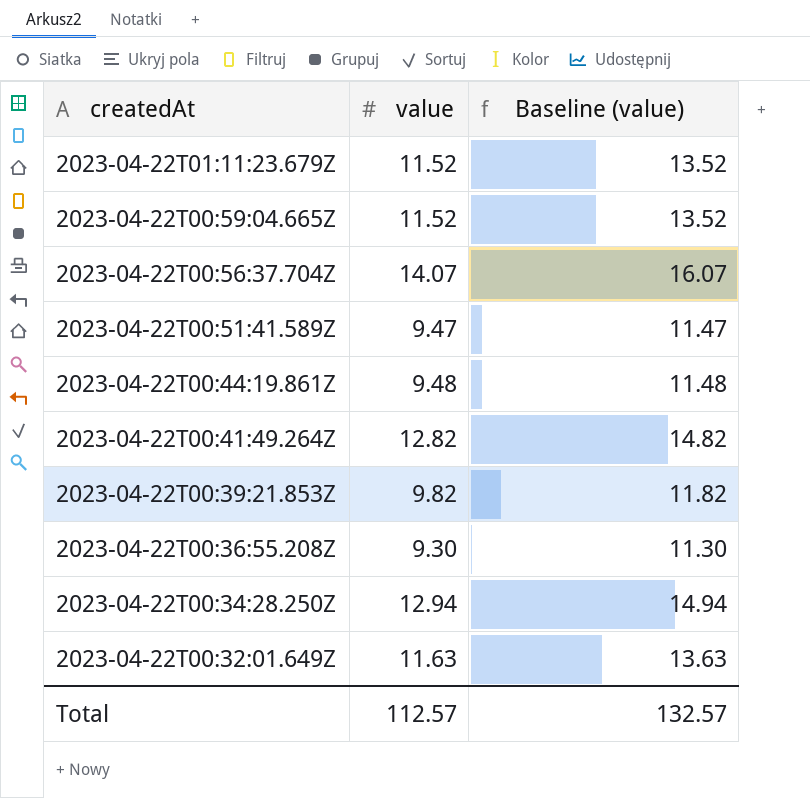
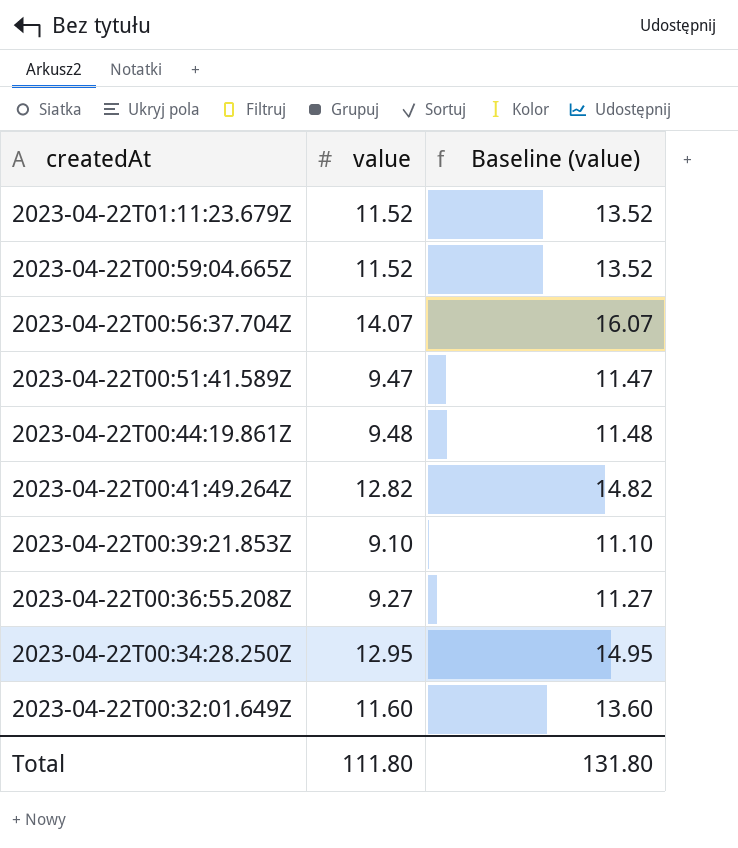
2023-04-22T00:39:21.853Z | value: 9.82 -> 9.10
2023-04-22T00:39:21.853Z | Baseline (value): 11.82 -> 11.10
2023-04-22T00:36:55.208Z | value: 9.30 -> 9.27
2023-04-22T00:36:55.208Z | Baseline (value): 11.30 -> 11.27
2023-04-22T00:34:28.250Z | value: 12.94 -> 12.95
2023-04-22T00:34:28.250Z | Baseline (value): 14.94 -> 14.95
2023-04-22T00:32:01.649Z | value: 11.63 -> 11.60
2023-04-22T00:32:01.649Z | Baseline (value): 13.63 -> 13.60
Total | value: 112.57 -> 111.80
Total | Baseline (value): 132.57 -> 131.80

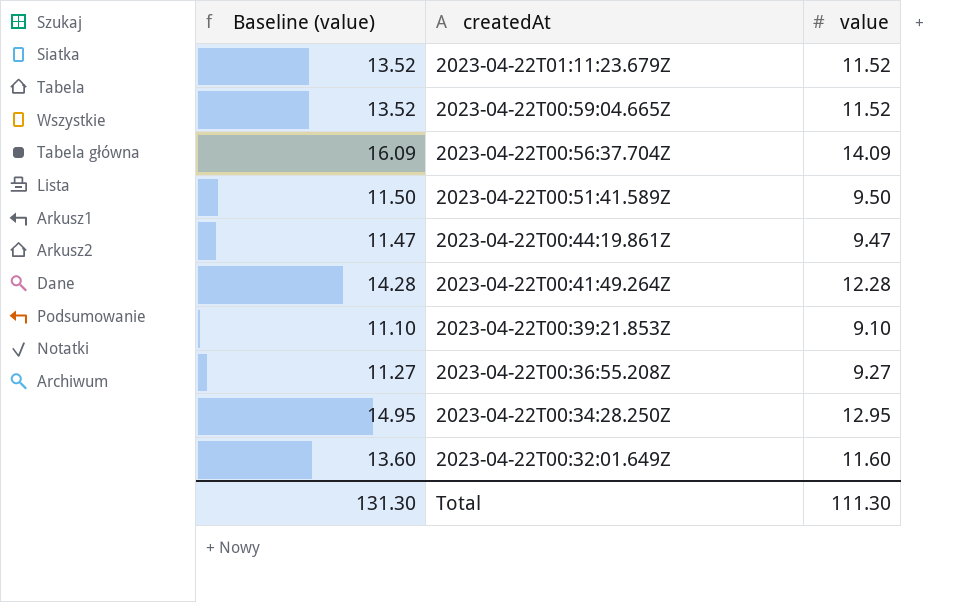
column Baseline (value) | position: 3 -> 1
2023-04-22T00:56:37.704Z | Baseline (value): 16.07 -> 16.09
2023-04-22T00:56:37.704Z | value: 14.07 -> 14.09
2023-04-22T00:51:41.589Z | Baseline (value): 11.47 -> 11.50
2023-04-22T00:51:41.589Z | value: 9.47 -> 9.50
2023-04-22T00:44:19.861Z | Baseline (value): 11.48 -> 11.47
2023-04-22T00:44:19.861Z | value: 9.48 -> 9.47
2023-04-22T00:41:49.264Z | Baseline (value): 14.82 -> 14.28
2023-04-22T00:41:49.264Z | value: 12.82 -> 12.28
Total | Baseline (value): 131.80 -> 131.30
Total | value: 111.80 -> 111.30

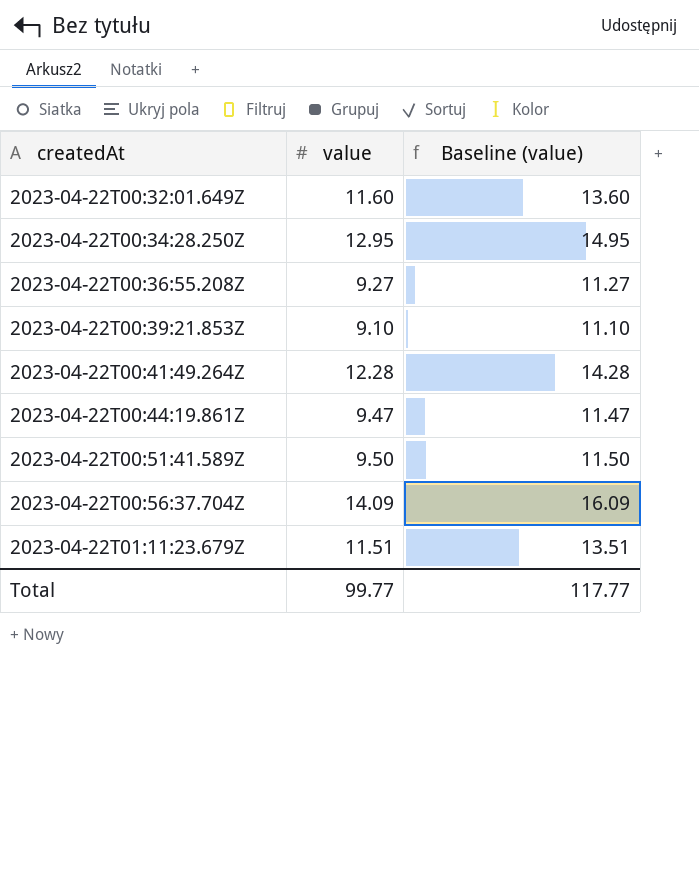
row order: createdAt descending -> createdAt ascending
column Baseline (value) | position: 1 -> 3
row 2023-04-22T00:59:04.665Z: 13.52 | 11.52 -> none
2023-04-22T01:11:23.679Z | value: 11.52 -> 11.51
2023-04-22T01:11:23.679Z | Baseline (value): 13.52 -> 13.51
Total | value: 111.30 -> 99.77
Total | Baseline (value): 131.30 -> 117.77

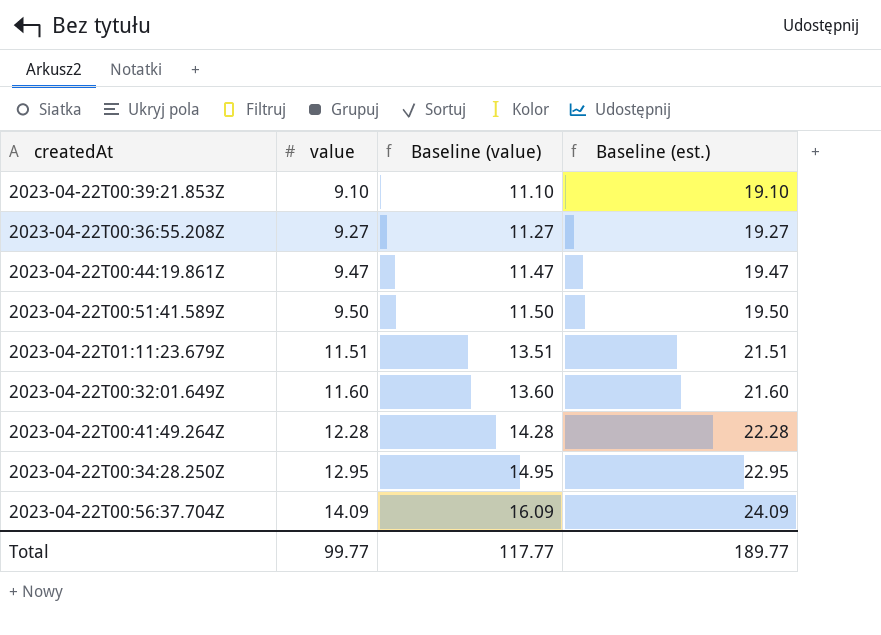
row order: createdAt ascending -> value ascending
column Baseline (est.) | formula: none -> [value] + 10

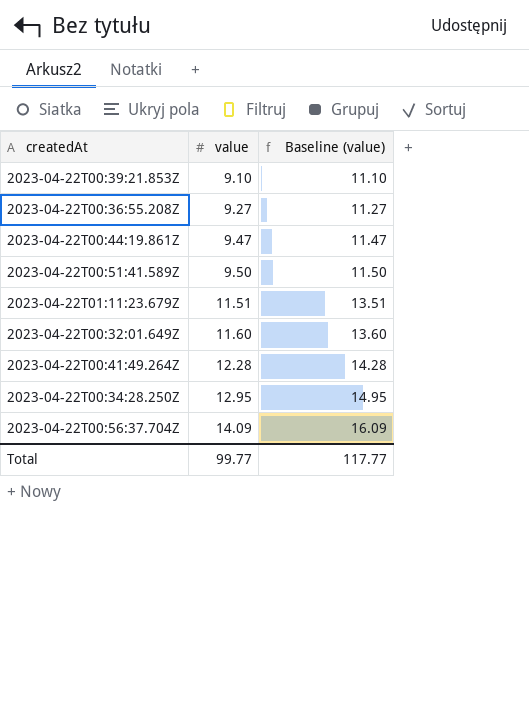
column Baseline (est.) | formula: [value] + 10 -> none

